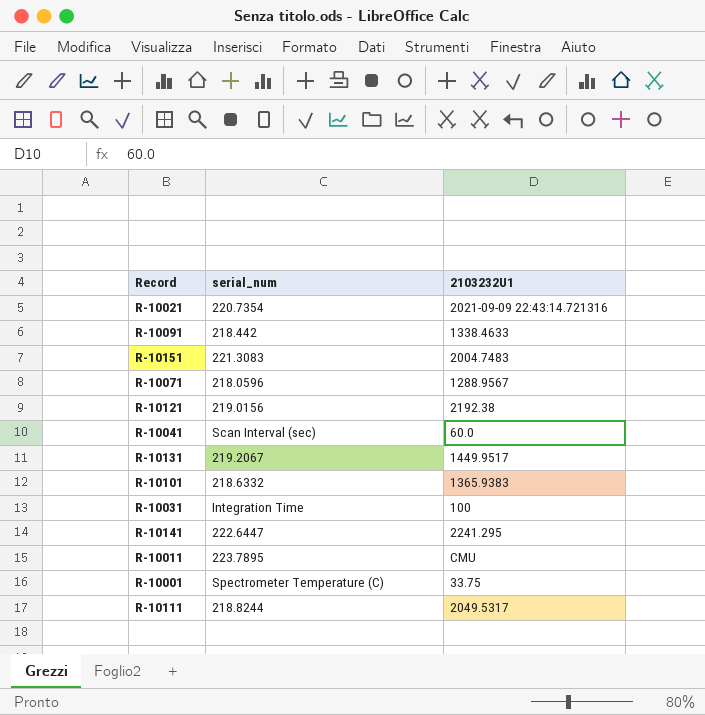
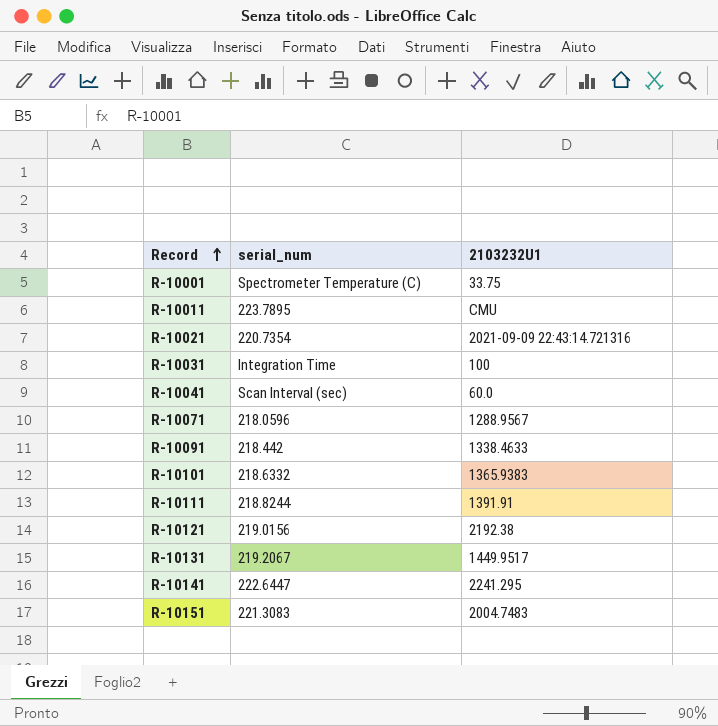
row order: none -> Record ascending
R-10111 | 2103232U1: 2049.5317 -> 1391.91

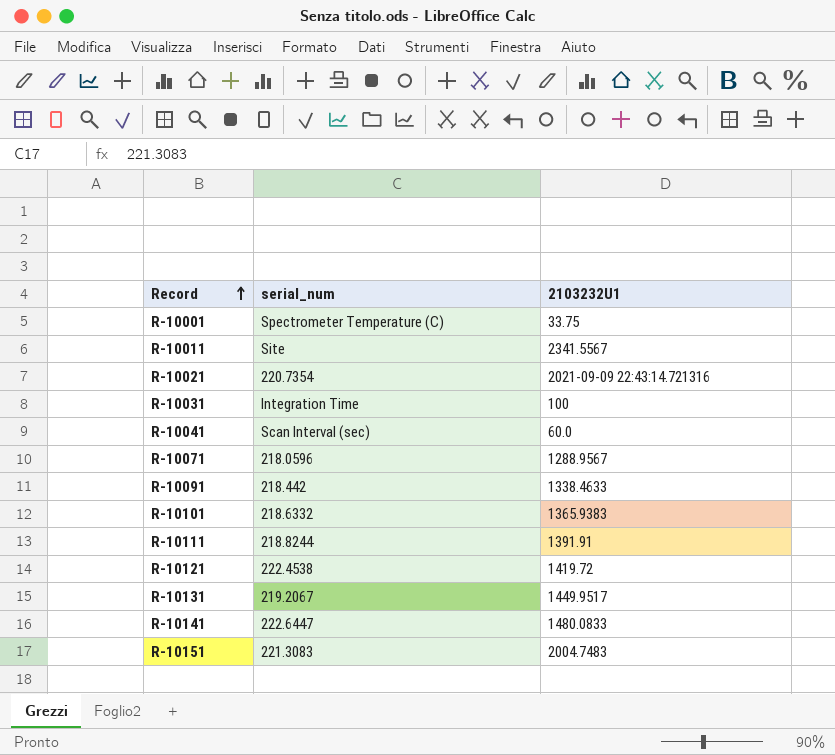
R-10011 | serial_num: 223.7895 -> Site
R-10011 | 2103232U1: CMU -> 2341.5567
R-10121 | serial_num: 219.0156 -> 222.4538
R-10121 | 2103232U1: 2192.38 -> 1419.72
R-10141 | 2103232U1: 2241.295 -> 1480.0833

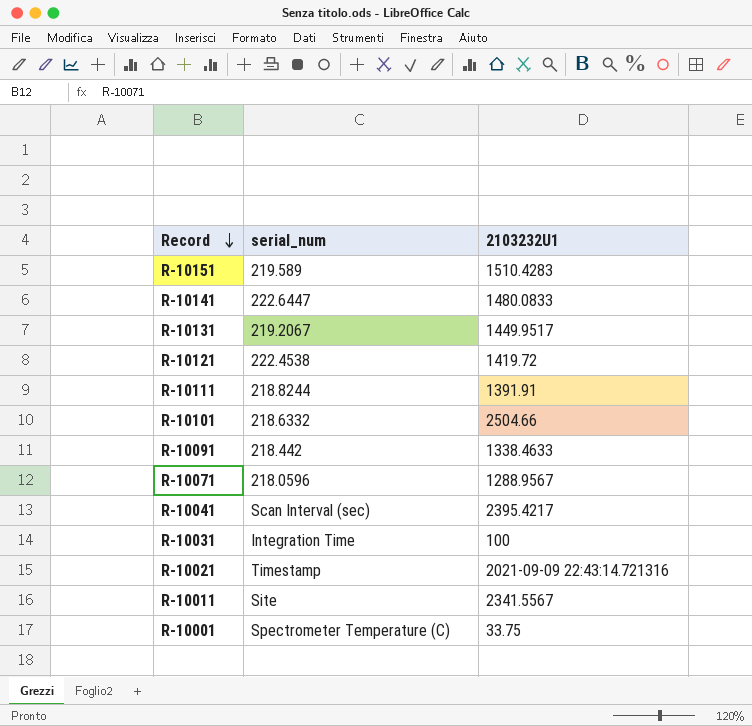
row order: Record ascending -> Record descending
R-10151 | serial_num: 221.3083 -> 219.589
R-10151 | 2103232U1: 2004.7483 -> 1510.4283
R-10101 | 2103232U1: 1365.9383 -> 2504.66
R-10041 | 2103232U1: 60.0 -> 2395.4217
R-10021 | serial_num: 220.7354 -> Timestamp

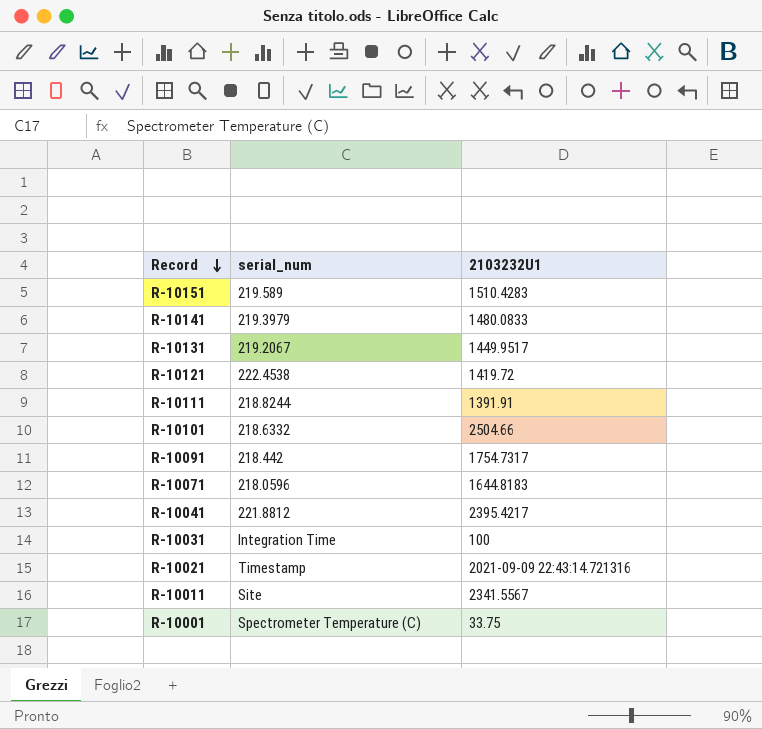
R-10141 | serial_num: 222.6447 -> 219.3979
R-10091 | 2103232U1: 1338.4633 -> 1754.7317
R-10071 | 2103232U1: 1288.9567 -> 1644.8183
R-10041 | serial_num: Scan Interval (sec) -> 221.8812

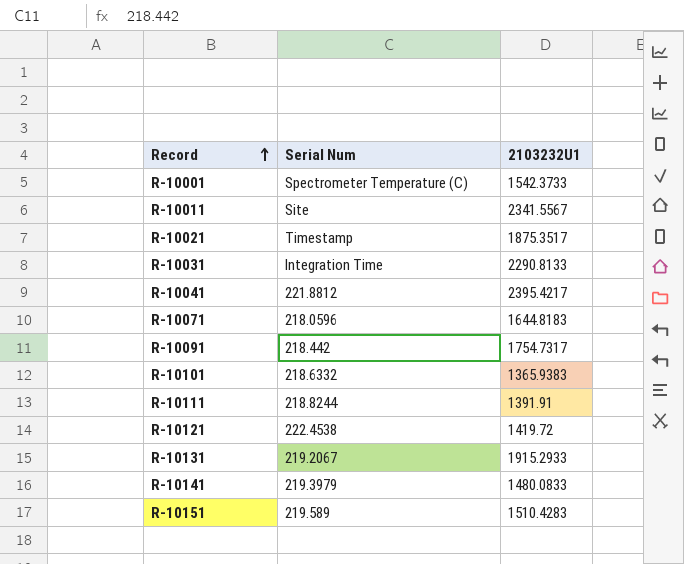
row order: Record descending -> Record ascending
column name: serial_num -> Serial Num
R-10001 | 2103232U1: 33.75 -> 1542.3733
R-10021 | 2103232U1: 2021-09-09 22:43:14.721316 -> 1875.3517
R-10031 | 2103232U1: 100 -> 2290.8133
R-10101 | 2103232U1: 2504.66 -> 1365.9383
R-10131 | 2103232U1: 1449.9517 -> 1915.2933

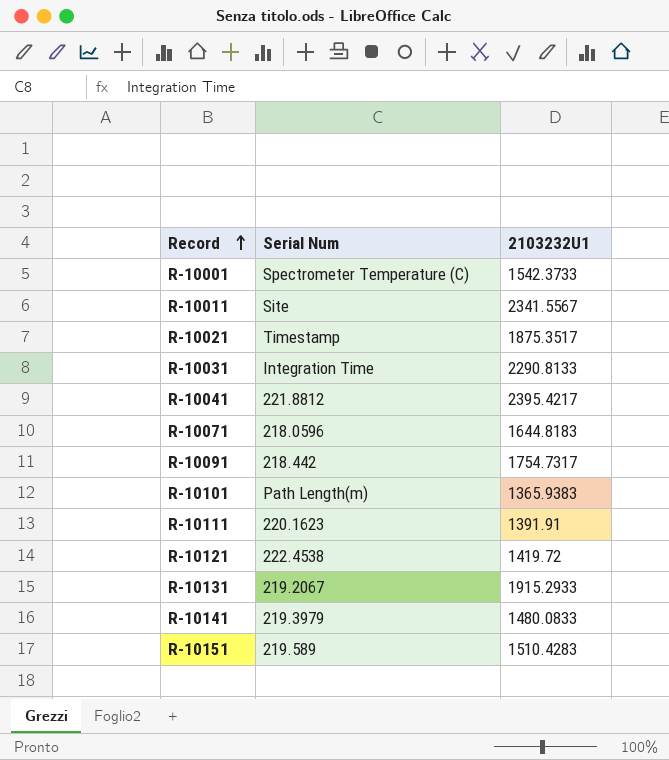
R-10101 | Serial Num: 218.6332 -> Path Length(m)
R-10111 | Serial Num: 218.8244 -> 220.1623

